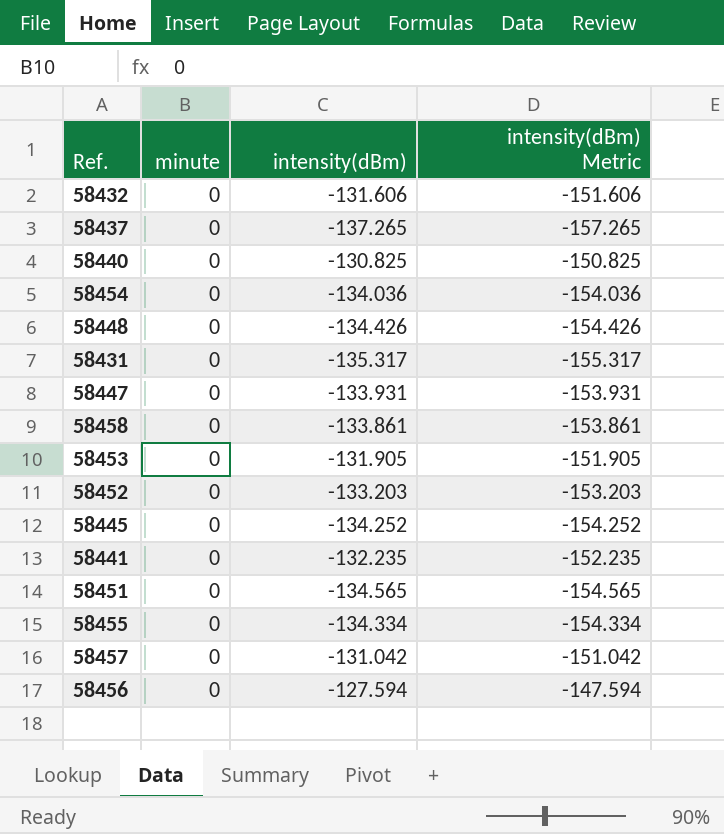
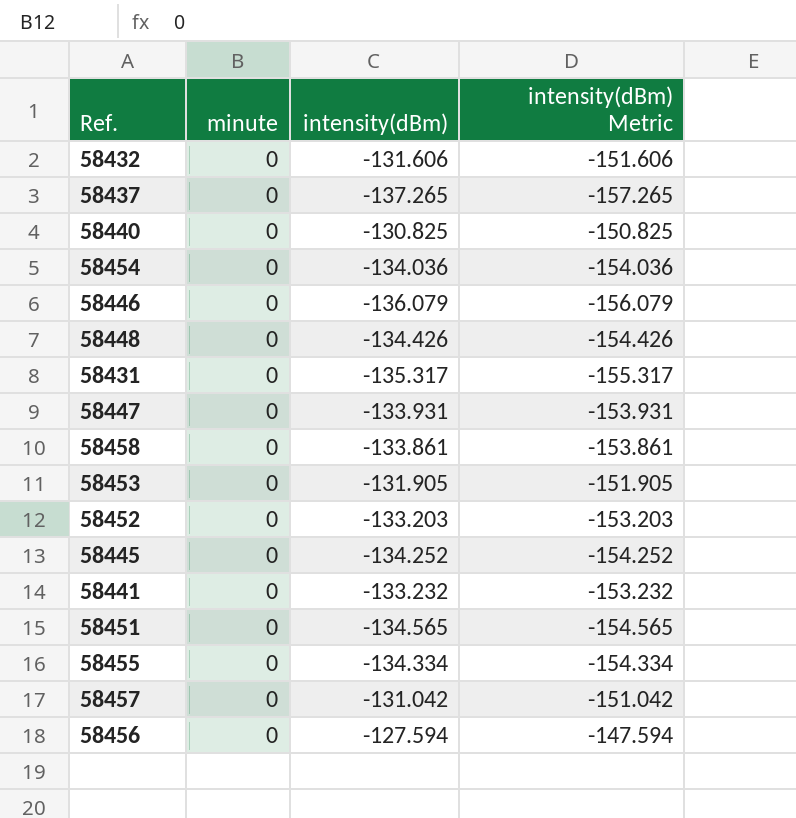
row 58446: none -> 0 | -136.079 | -156.079
58441 | intensity(dBm): -132.235 -> -133.232
58441 | intensity(dBm) Metric: -152.235 -> -153.232

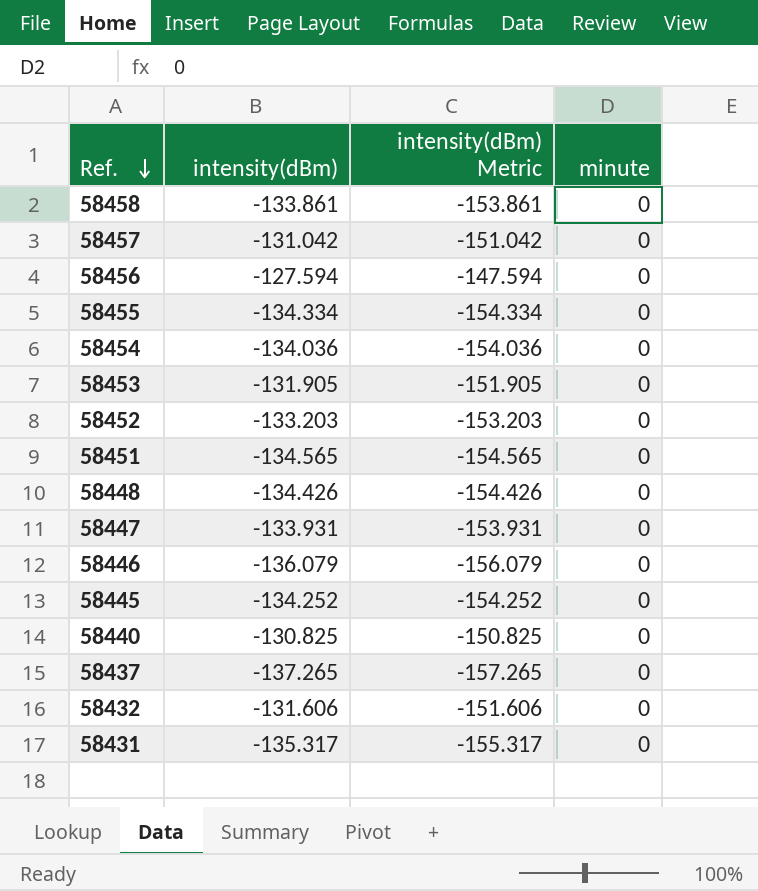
row order: none -> Ref. descending
column minute | position: 2 -> 4
row 58441: 0 | -133.232 | -153.232 -> none

